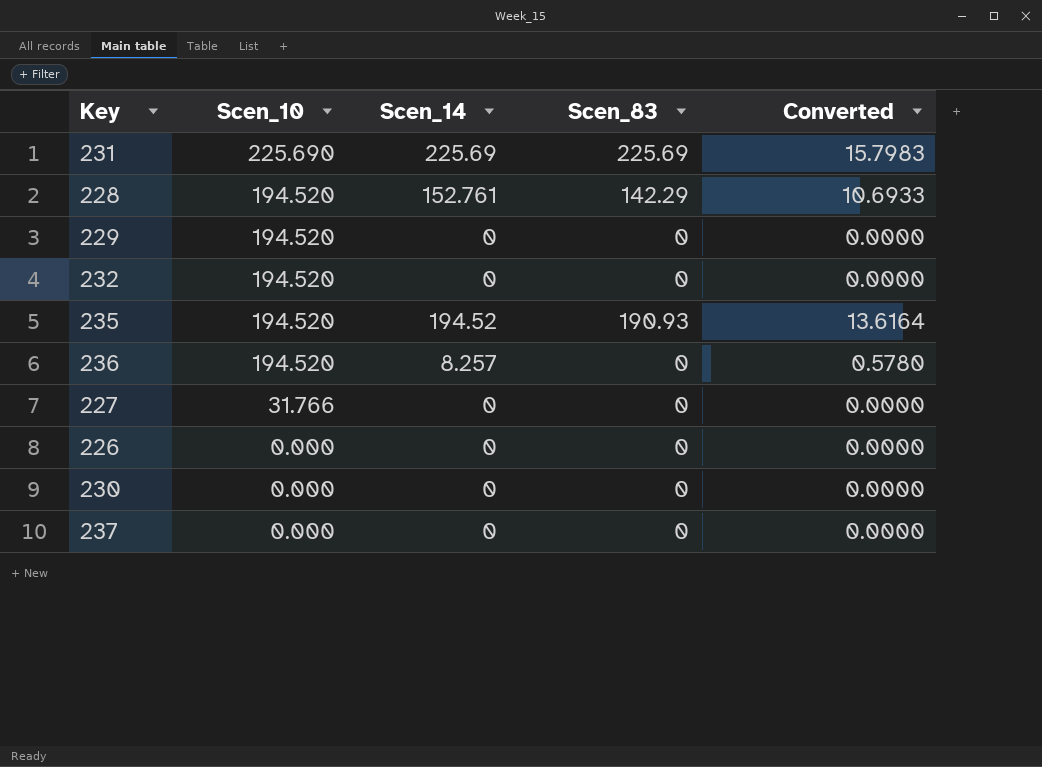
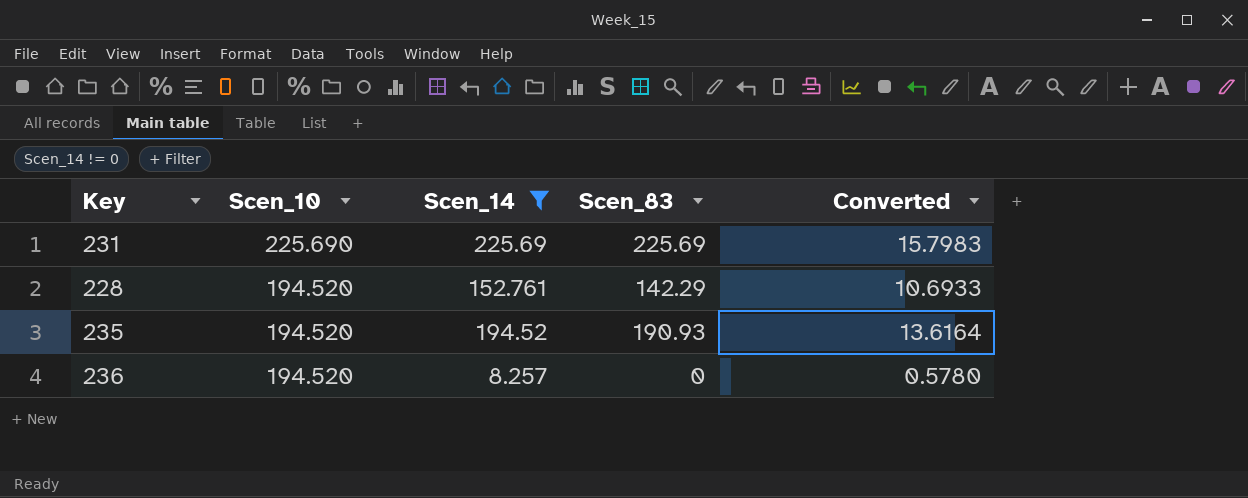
filter: none -> Scen_14 != 0

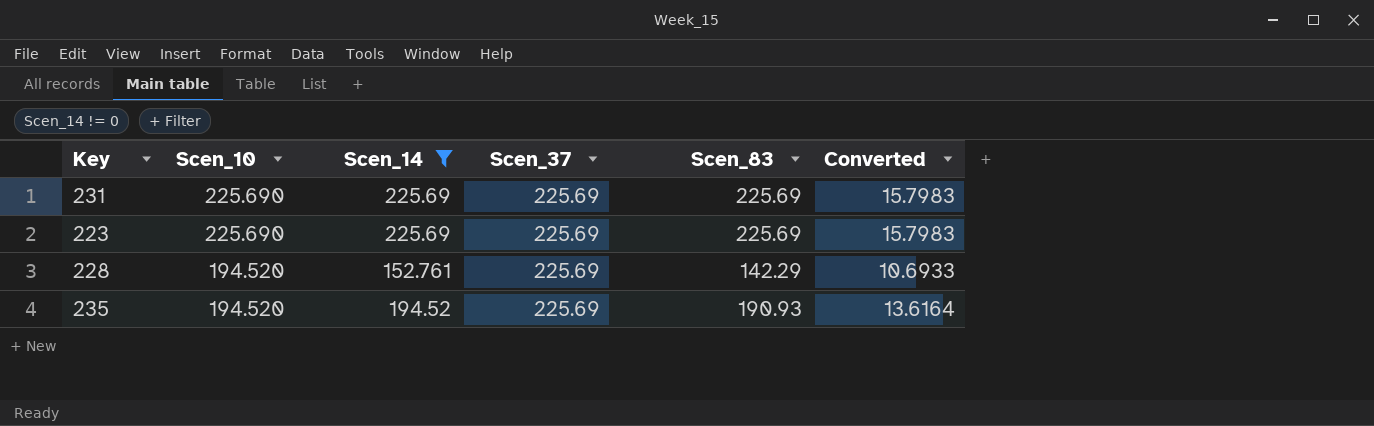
column Scen_37 | position: none -> 4
row 236: 194.520 | 8.257 | 0 | 0.5780 -> none
row 223: none -> 225.690 | 225.69 | 225.69 | 225.69 | 15.7983

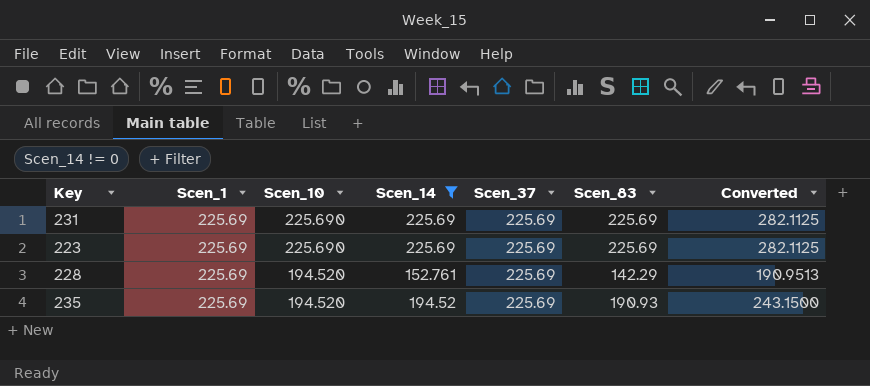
column Scen_1 | position: none -> 2
column Converted | formula: [Scen_14] * 0.07 -> [Scen_14] * 1.25

